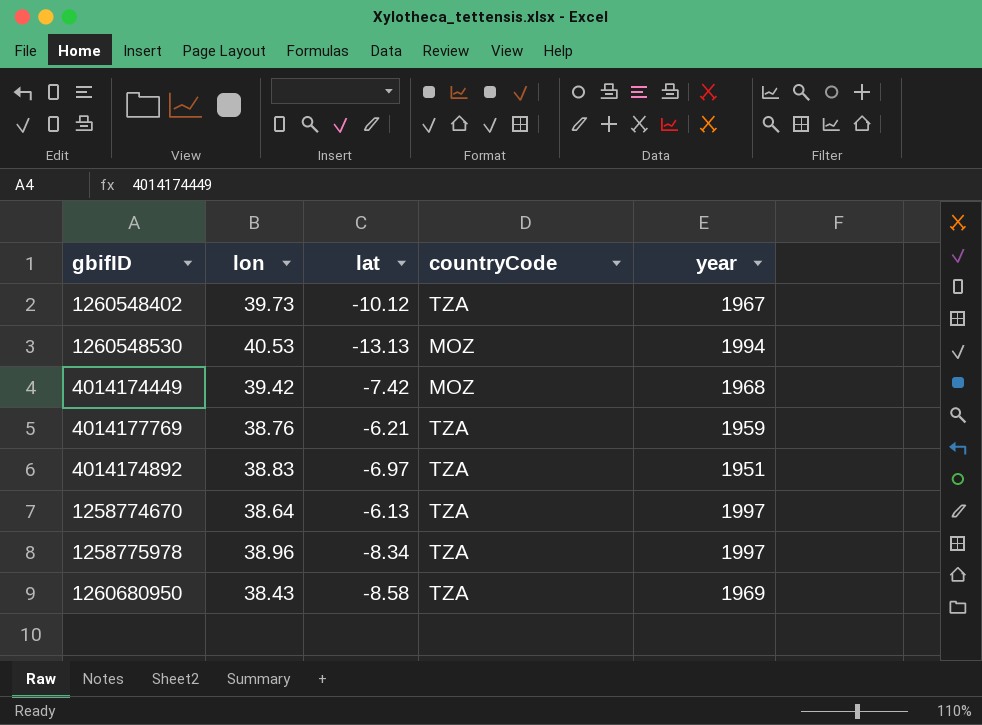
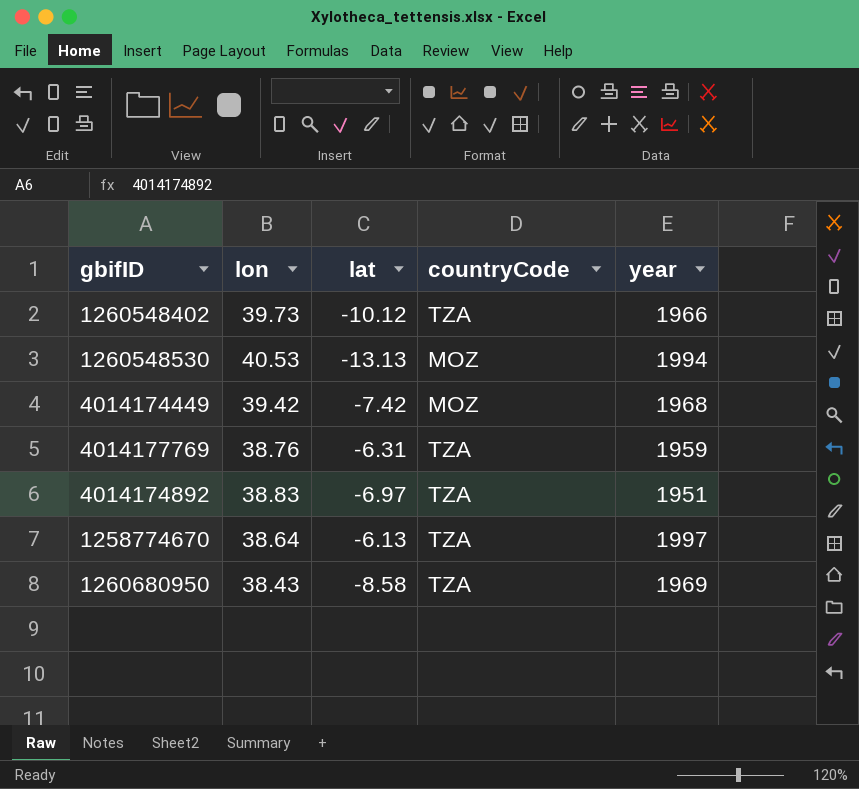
row 1258775978: 38.96 | -8.34 | TZA | 1997 -> none
1260548402 | year: 1967 -> 1966
4014177769 | lat: -6.21 -> -6.31

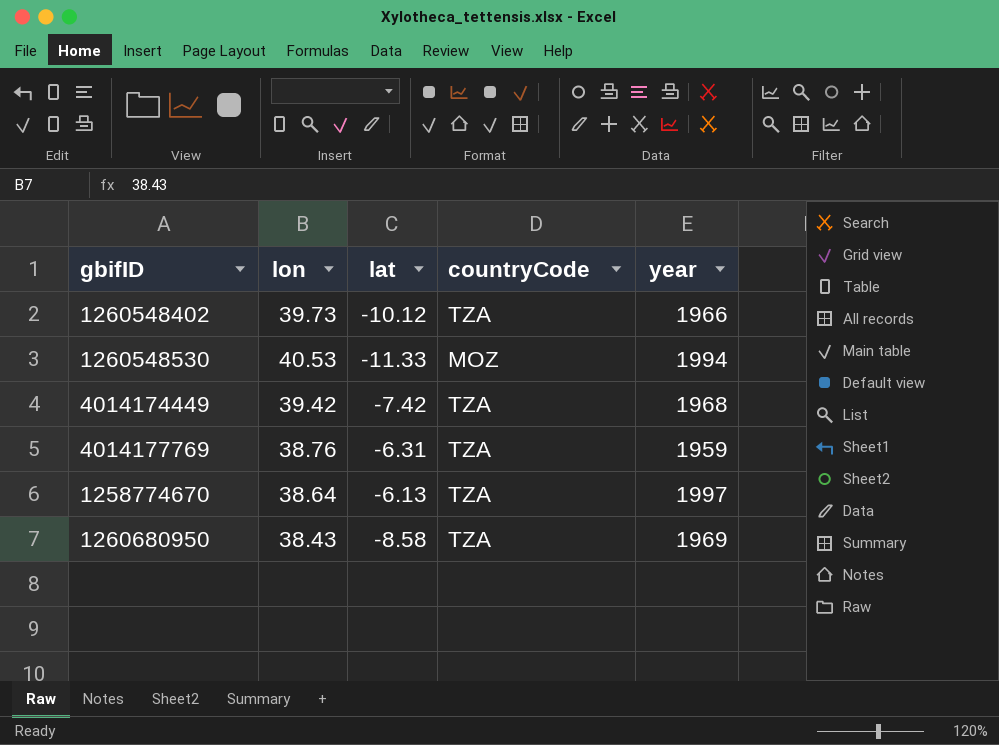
row 4014174892: 38.83 | -6.97 | TZA | 1951 -> none
1260548530 | lat: -13.13 -> -11.33
4014174449 | countryCode: MOZ -> TZA

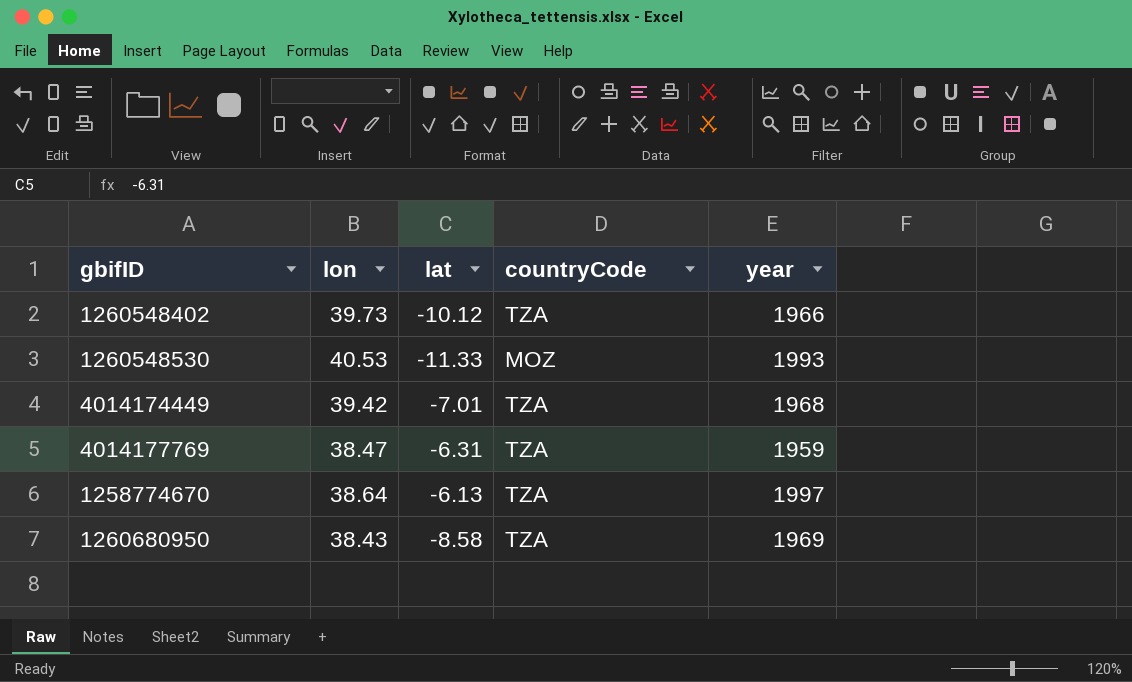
1260548530 | year: 1994 -> 1993
4014174449 | lat: -7.42 -> -7.01
4014177769 | lon: 38.76 -> 38.47

